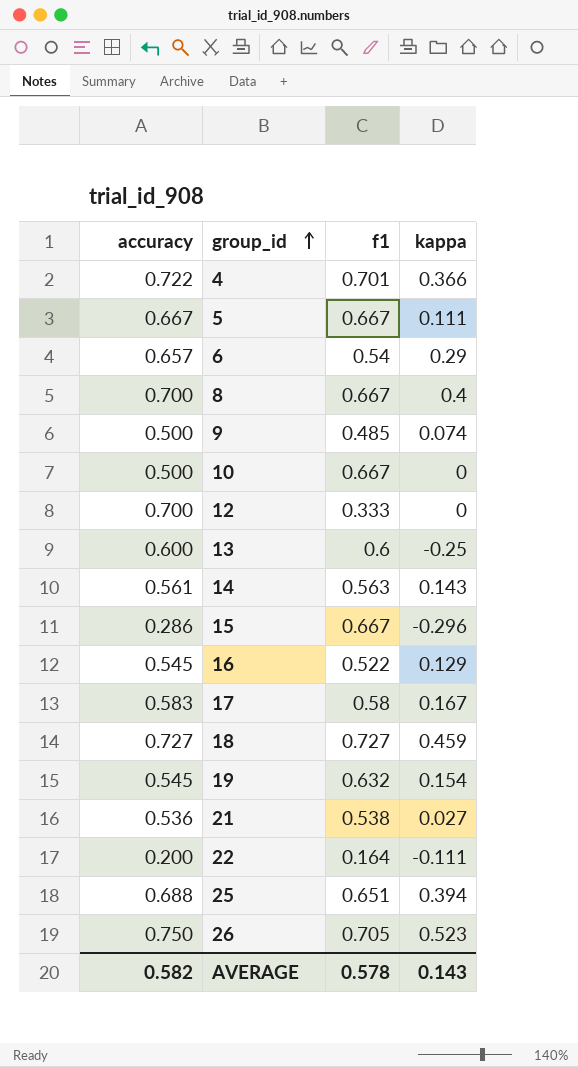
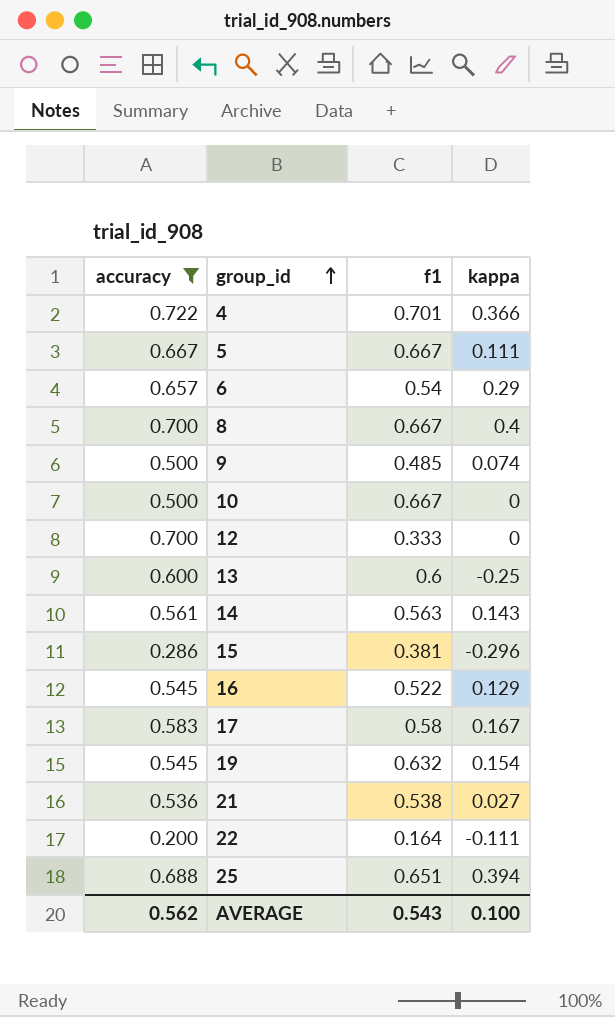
filter: none -> accuracy <= 0.722
15 | f1: 0.667 -> 0.381
AVERAGE | accuracy: 0.582 -> 0.562
AVERAGE | f1: 0.578 -> 0.543
AVERAGE | kappa: 0.143 -> 0.100

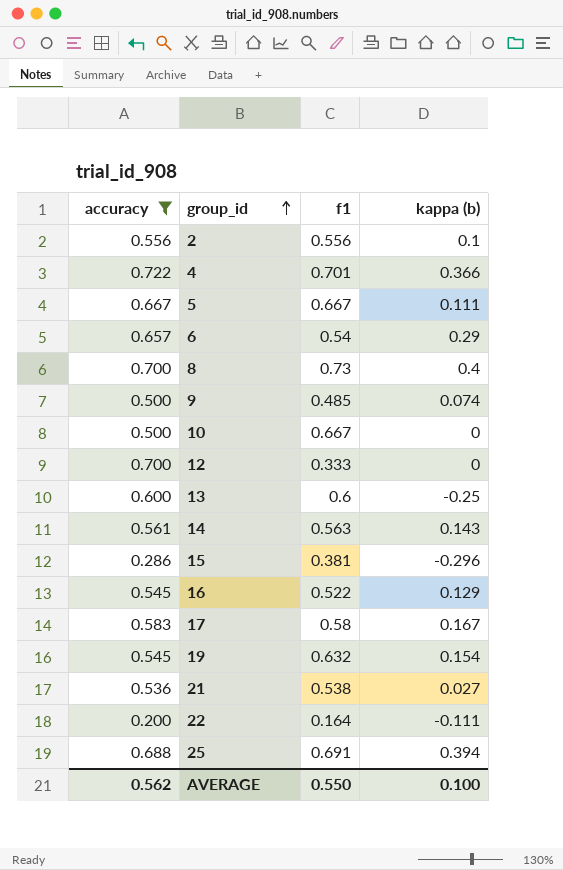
column name: kappa -> kappa (b)
row 2: none -> 0.556 | 0.556 | 0.1
8 | f1: 0.667 -> 0.73
25 | f1: 0.651 -> 0.691
AVERAGE | f1: 0.543 -> 0.550

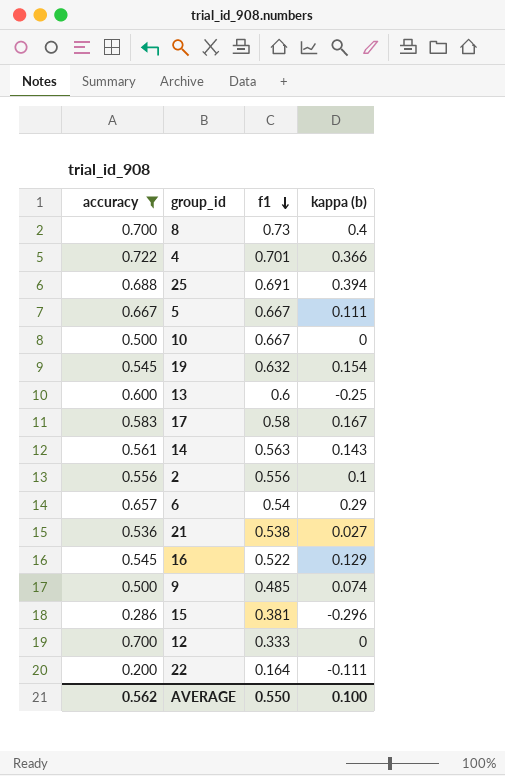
row order: group_id ascending -> f1 descending

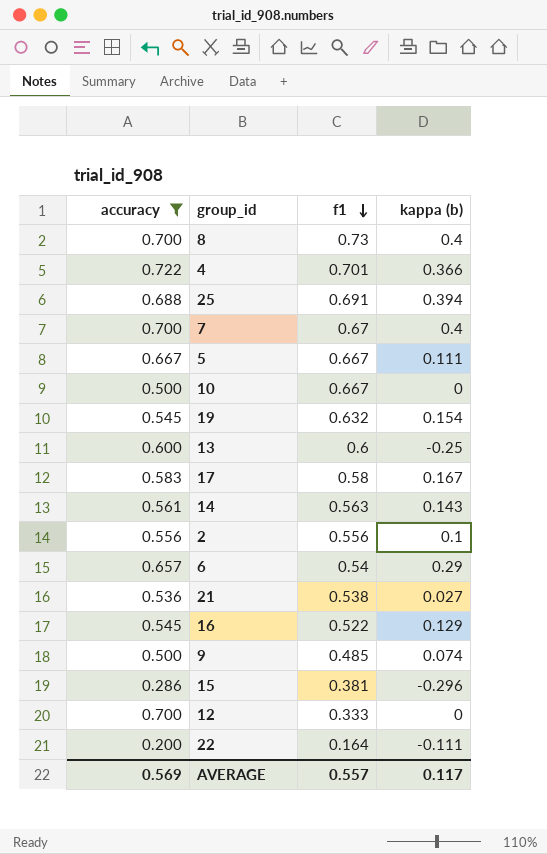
row 7: none -> 0.700 | 0.67 | 0.4
AVERAGE | accuracy: 0.562 -> 0.569
AVERAGE | f1: 0.550 -> 0.557
AVERAGE | kappa (b): 0.100 -> 0.117

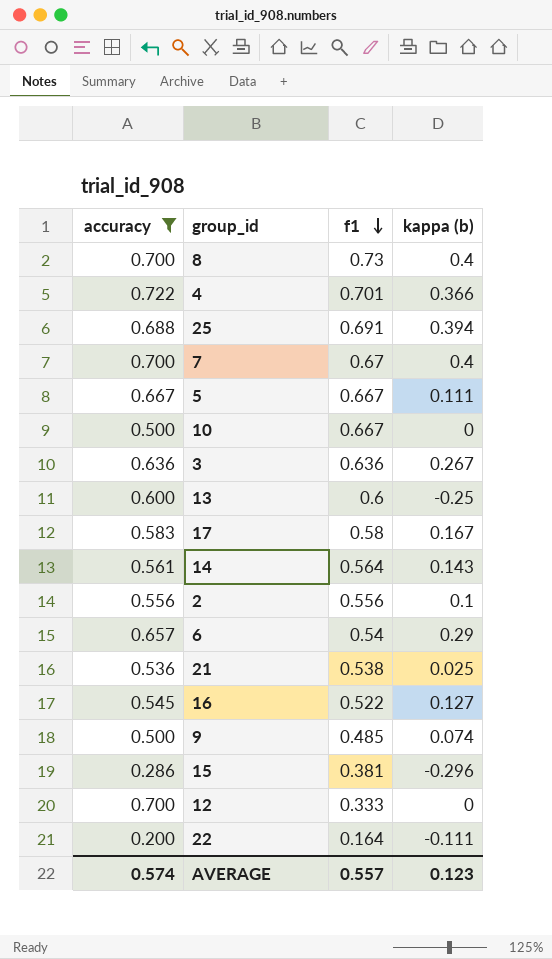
row 19: 0.545 | 0.632 | 0.154 -> none
row 3: none -> 0.636 | 0.636 | 0.267
14 | f1: 0.563 -> 0.564
21 | kappa (b): 0.027 -> 0.025
16 | kappa (b): 0.129 -> 0.127
AVERAGE | accuracy: 0.569 -> 0.574
AVERAGE | kappa (b): 0.117 -> 0.123

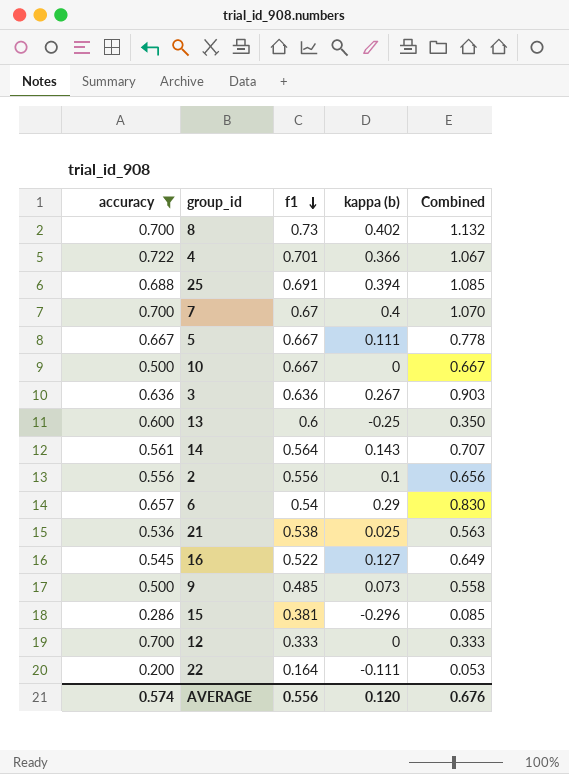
column Combined | formula: none -> [f1] + [kappa (b)]
row 17: 0.583 | 0.58 | 0.167 -> none
8 | kappa (b): 0.4 -> 0.402
9 | kappa (b): 0.074 -> 0.073
AVERAGE | f1: 0.557 -> 0.556
AVERAGE | kappa (b): 0.123 -> 0.120

